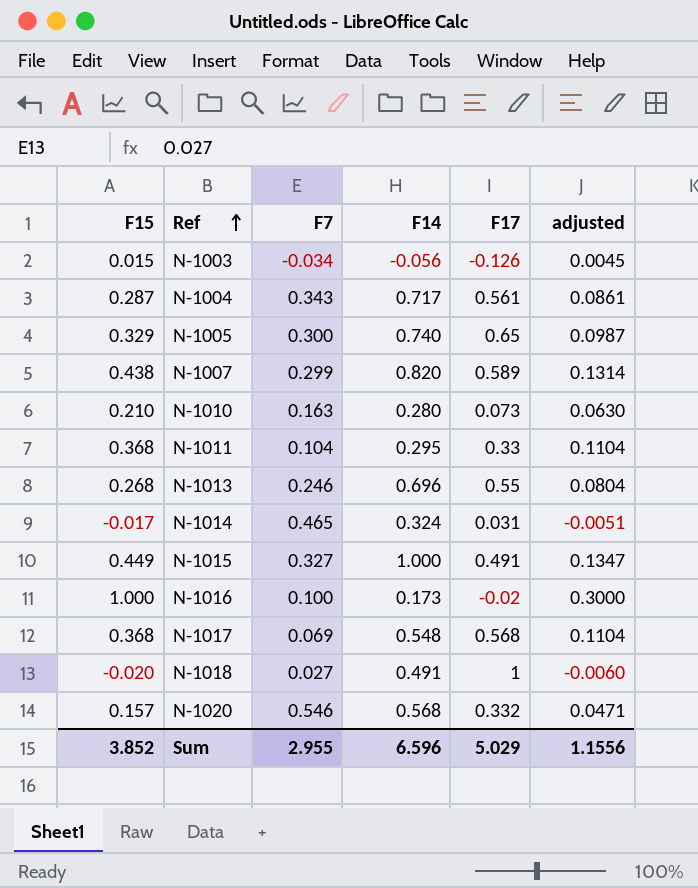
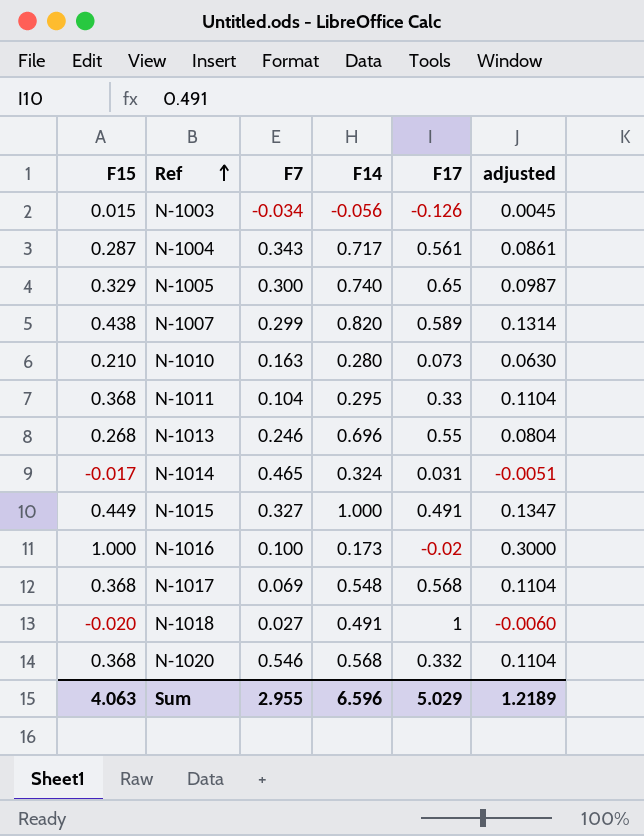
N-1020 | F15: 0.157 -> 0.368
N-1020 | adjusted: 0.0471 -> 0.1104
Sum | F15: 3.852 -> 4.063
Sum | adjusted: 1.1556 -> 1.2189

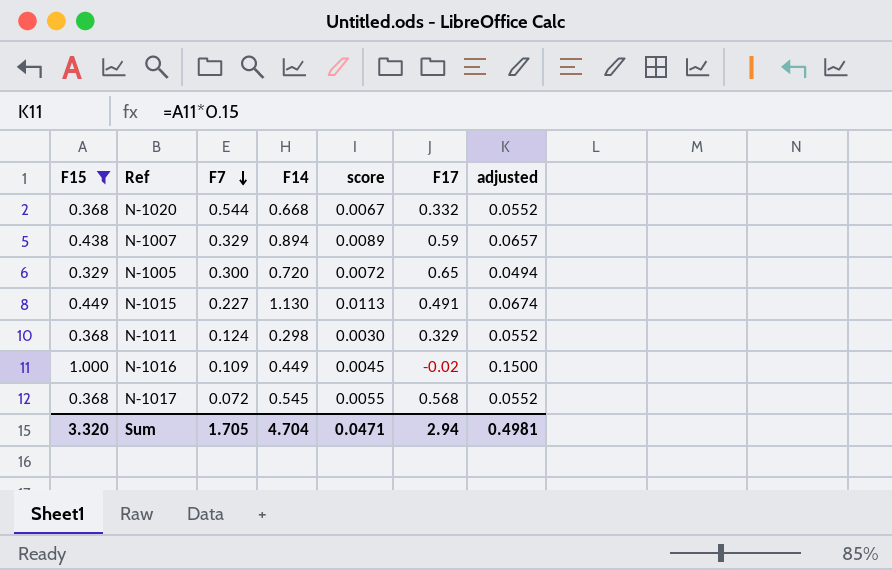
filter: none -> F15 >= 0.329
row order: Ref ascending -> F7 descending
column score | formula: none -> [F14] * 0.01
column adjusted | formula: [F15] * 0.3 -> [F15] * 0.15
N-1020 | F7: 0.546 -> 0.544
N-1020 | F14: 0.568 -> 0.668
N-1007 | F7: 0.299 -> 0.329
N-1007 | F14: 0.820 -> 0.894
N-1007 | F17: 0.589 -> 0.59
N-1005 | F14: 0.740 -> 0.720
N-1015 | F7: 0.327 -> 0.227
N-1015 | F14: 1.000 -> 1.130
N-1011 | F7: 0.104 -> 0.124
N-1011 | F14: 0.295 -> 0.298
N-1011 | F17: 0.33 -> 0.329
N-1016 | F7: 0.100 -> 0.109
N-1016 | F14: 0.173 -> 0.449
N-1017 | F7: 0.069 -> 0.072
N-1017 | F14: 0.548 -> 0.545
Sum | F15: 4.063 -> 3.320
Sum | F7: 2.955 -> 1.705
Sum | F14: 6.596 -> 4.704
Sum | F17: 5.029 -> 2.94
Sum | adjusted: 1.2189 -> 0.4981

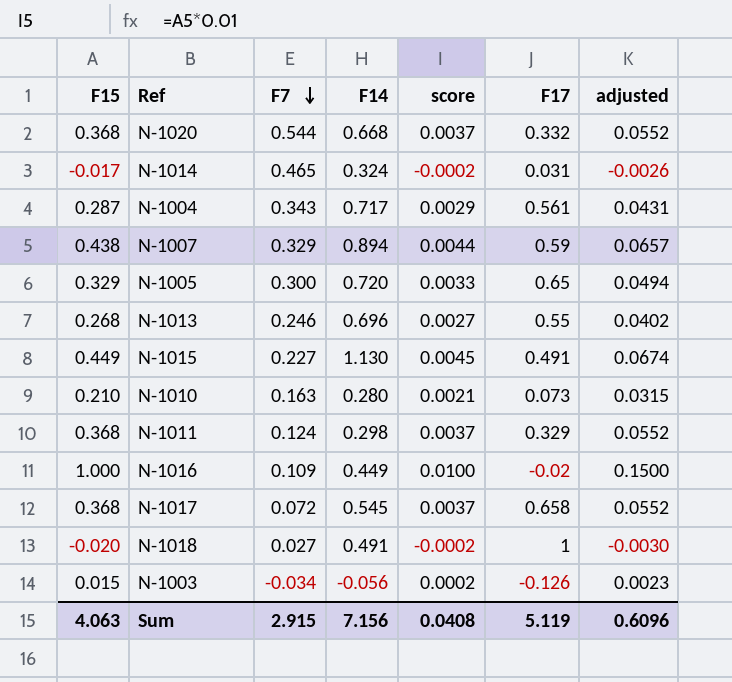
filter: F15 >= 0.329 -> none
column score | formula: [F14] * 0.01 -> [F15] * 0.01
N-1017 | F17: 0.568 -> 0.658
Sum | F15: 3.320 -> 4.063
Sum | F7: 1.705 -> 2.915
Sum | F14: 4.704 -> 7.156
Sum | score: 0.0471 -> 0.0408
Sum | F17: 2.94 -> 5.119
Sum | adjusted: 0.4981 -> 0.6096

